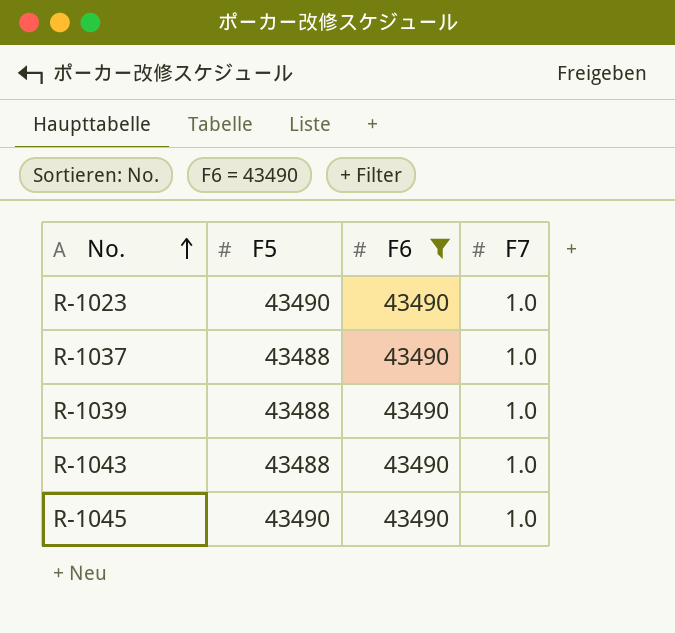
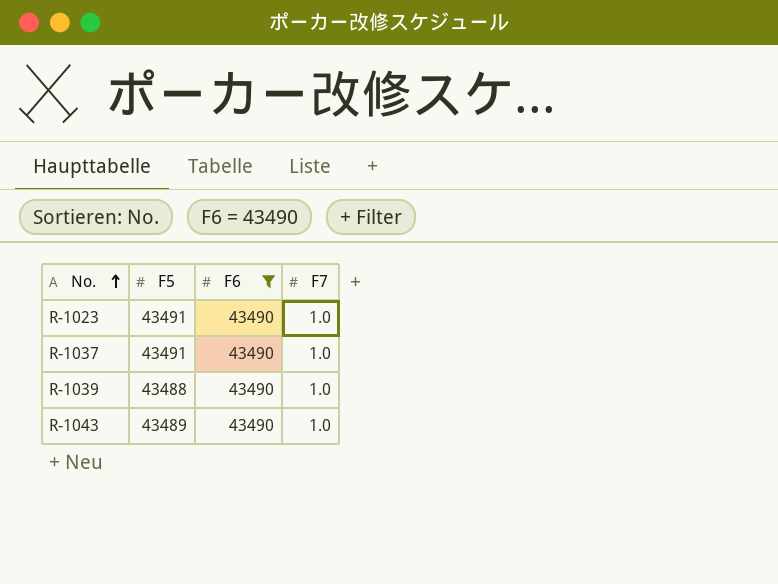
row R-1045: 43490 | 43490 | 1.0 -> none
R-1023 | F5: 43490 -> 43491
R-1037 | F5: 43488 -> 43491
R-1043 | F5: 43488 -> 43489

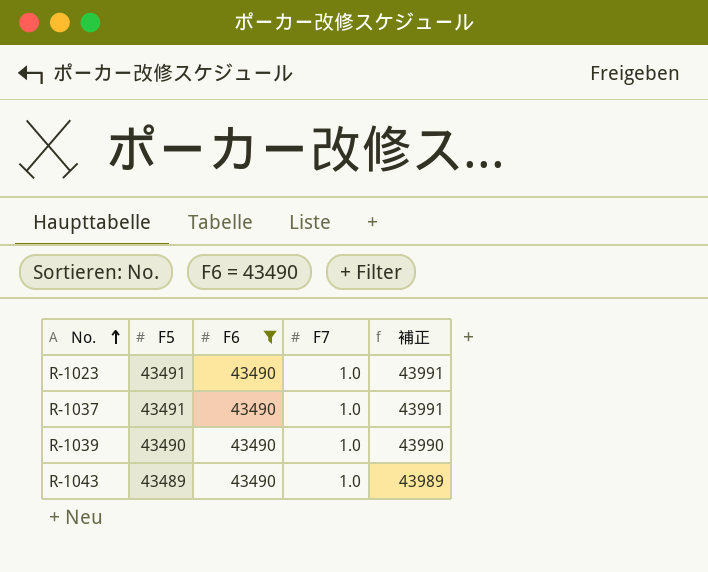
column 補正 | formula: none -> [F5] + 500
R-1039 | F5: 43488 -> 43490

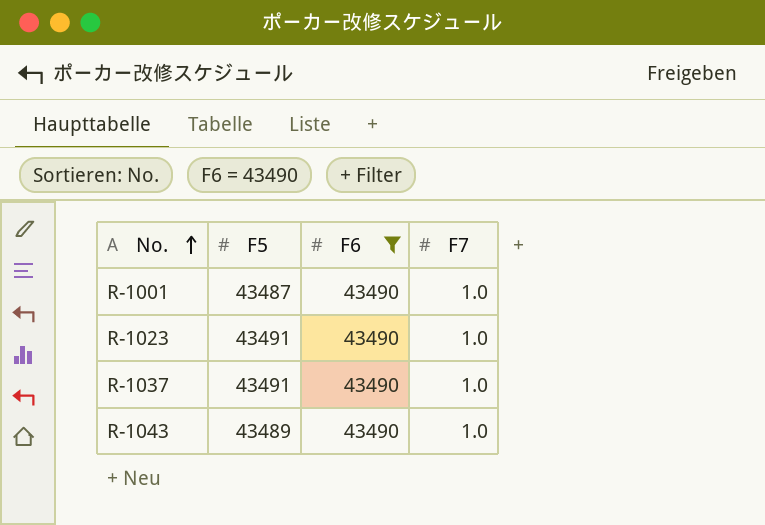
column 補正 | formula: [F5] + 500 -> none
row R-1039: 43490 | 43490 | 1.0 | 43990 -> none
row R-1001: none -> 43487 | 43490 | 1.0

